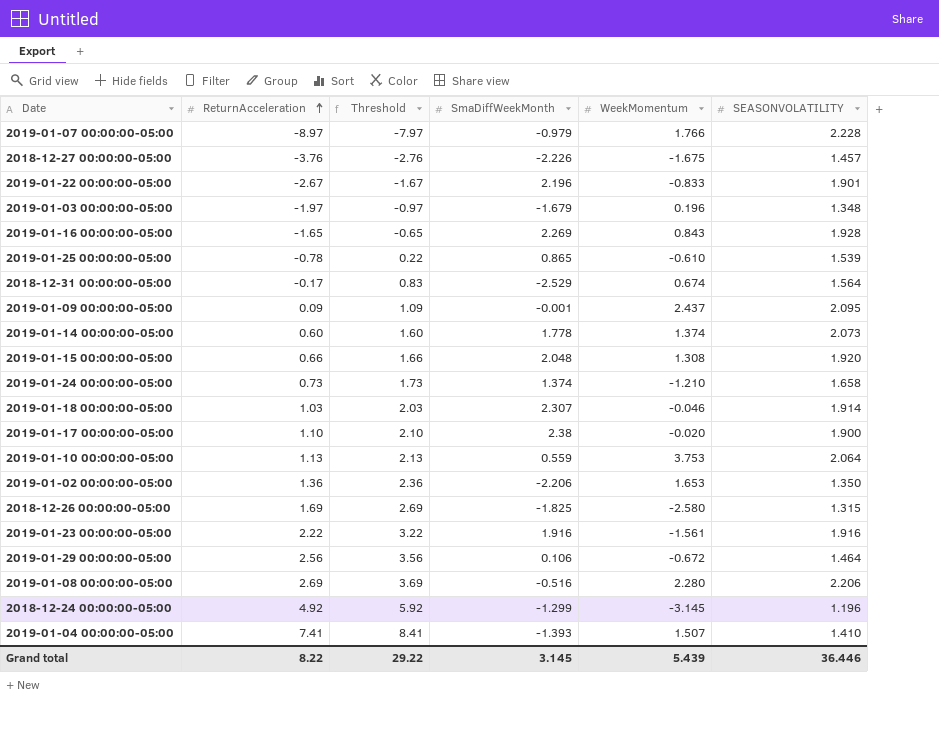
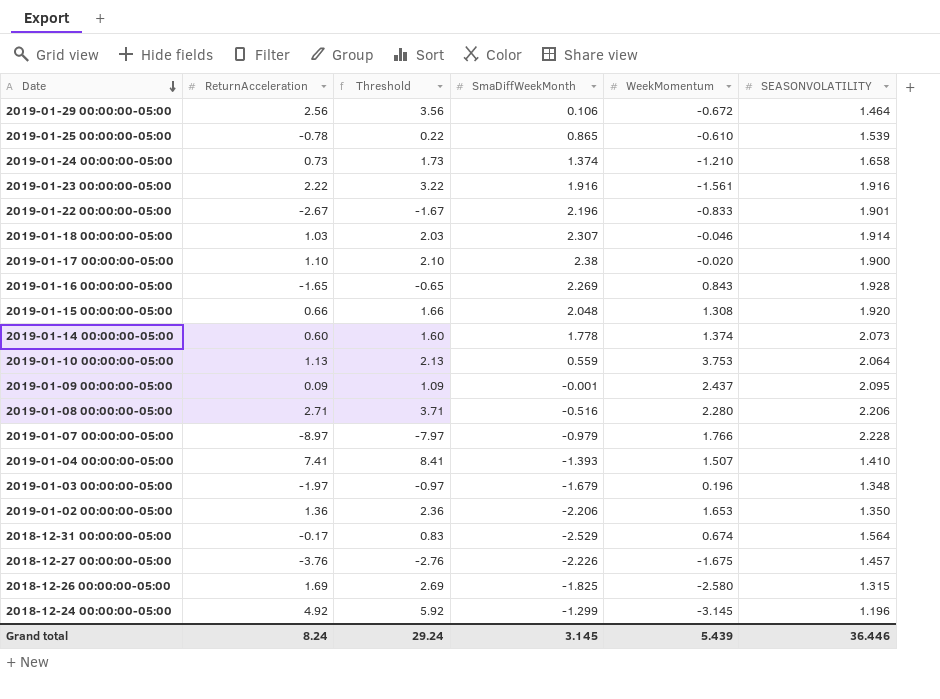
row order: ReturnAcceleration ascending -> Date descending
2019-01-08 00:00:00-05:00 | ReturnAcceleration: 2.69 -> 2.71
2019-01-08 00:00:00-05:00 | Threshold: 3.69 -> 3.71
Grand total | ReturnAcceleration: 8.22 -> 8.24
Grand total | Threshold: 29.22 -> 29.24

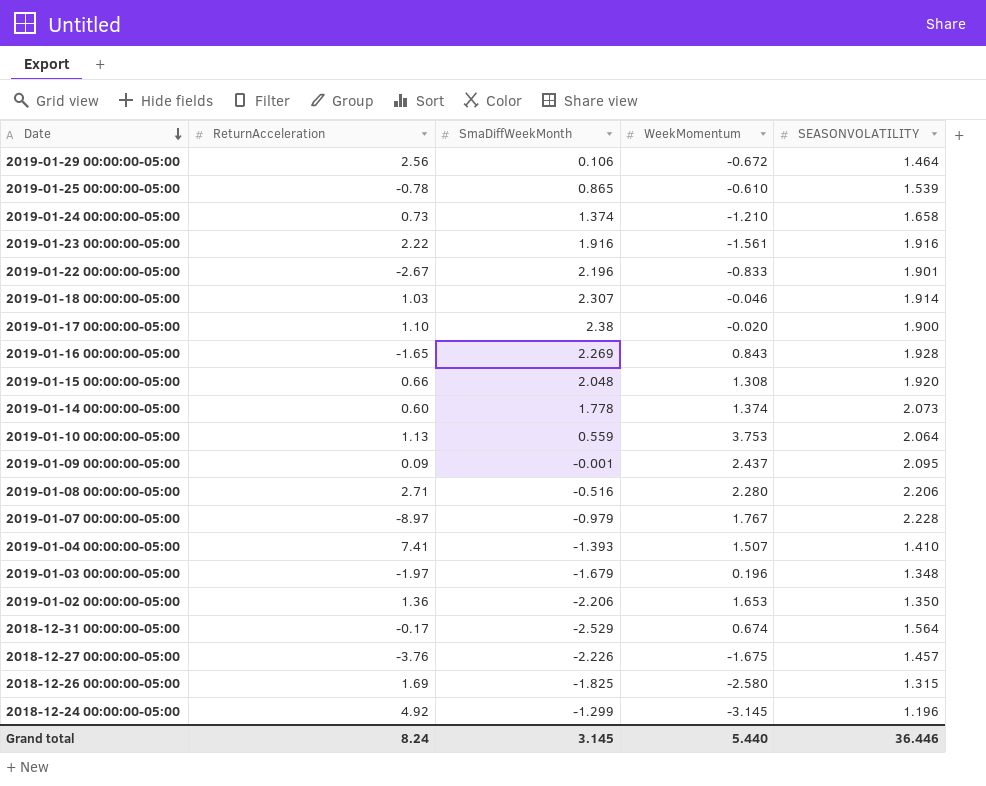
column Threshold | formula: [ReturnAcceleration] + 1 -> none
2019-01-07 00:00:00-05:00 | WeekMomentum: 1.766 -> 1.767
Grand total | WeekMomentum: 5.439 -> 5.440

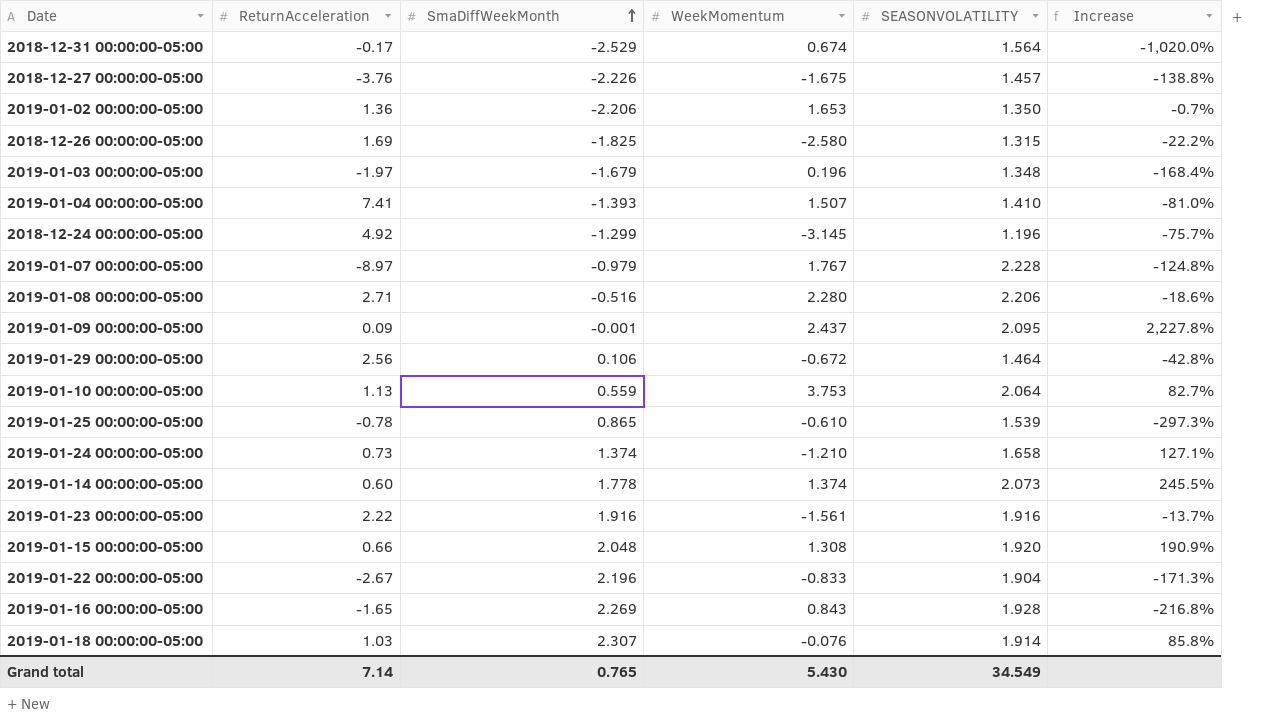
row order: Date descending -> SmaDiffWeekMonth ascending
column Increase | formula: none -> ([SEASONVOLATILITY] - [ReturnAcceleration]) / [ReturnAcceleration]
row 2019-01-17 00:00:00-05:00: 1.10 | 2.38 | -0.020 | 1.900 -> none
2019-01-22 00:00:00-05:00 | SEASONVOLATILITY: 1.901 -> 1.904
2019-01-18 00:00:00-05:00 | WeekMomentum: -0.046 -> -0.076
Grand total | ReturnAcceleration: 8.24 -> 7.14
Grand total | SmaDiffWeekMonth: 3.145 -> 0.765
Grand total | WeekMomentum: 5.440 -> 5.430
Grand total | SEASONVOLATILITY: 36.446 -> 34.549

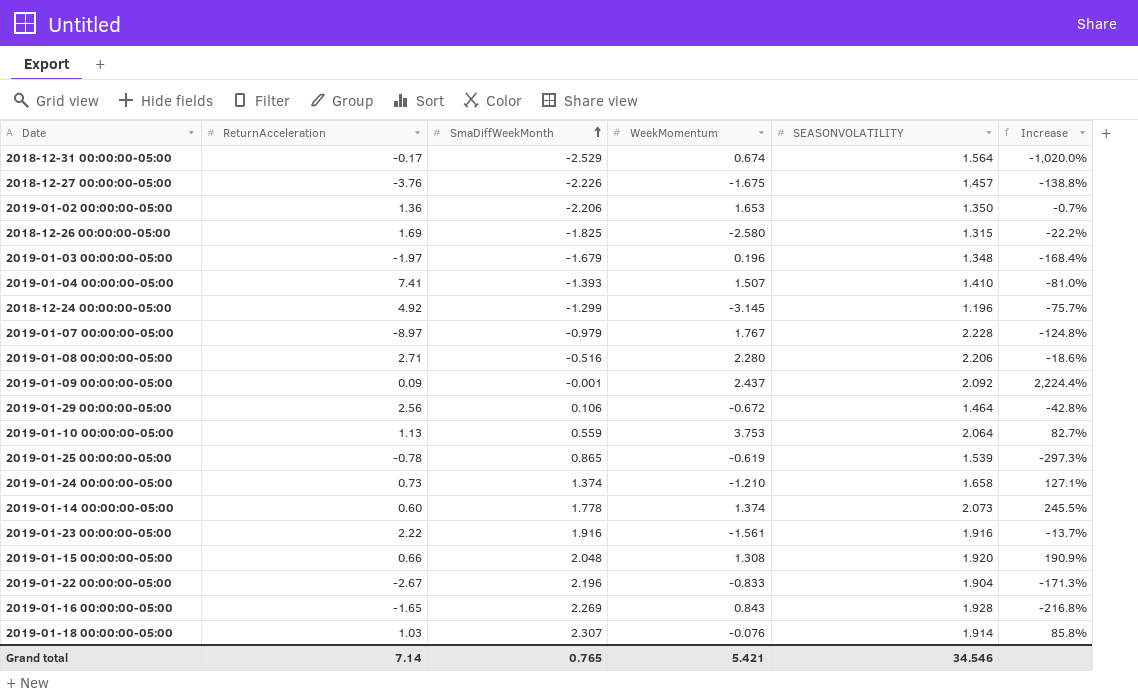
2019-01-09 00:00:00-05:00 | SEASONVOLATILITY: 2.095 -> 2.092
2019-01-09 00:00:00-05:00 | Increase: 2,227.8% -> 2,224.4%
2019-01-25 00:00:00-05:00 | WeekMomentum: -0.610 -> -0.619
Grand total | WeekMomentum: 5.430 -> 5.421
Grand total | SEASONVOLATILITY: 34.549 -> 34.546

